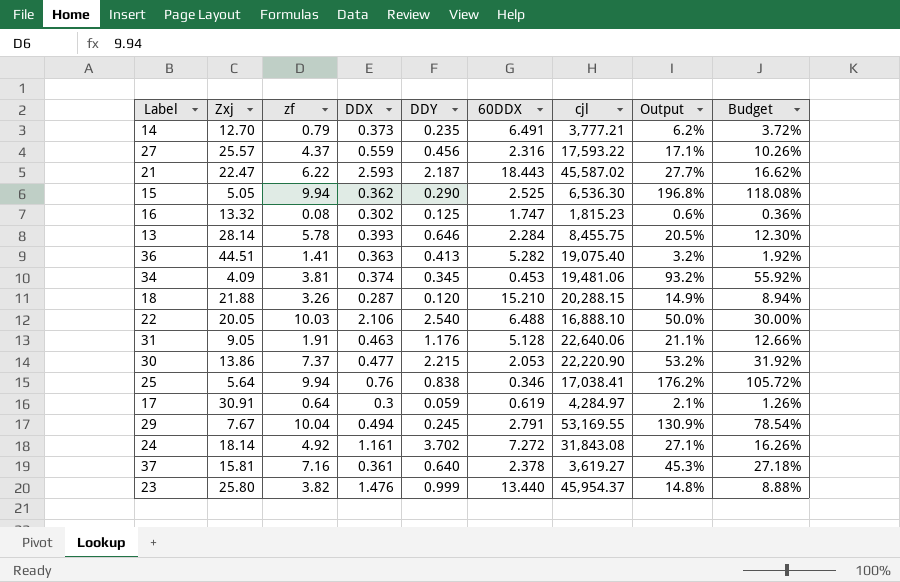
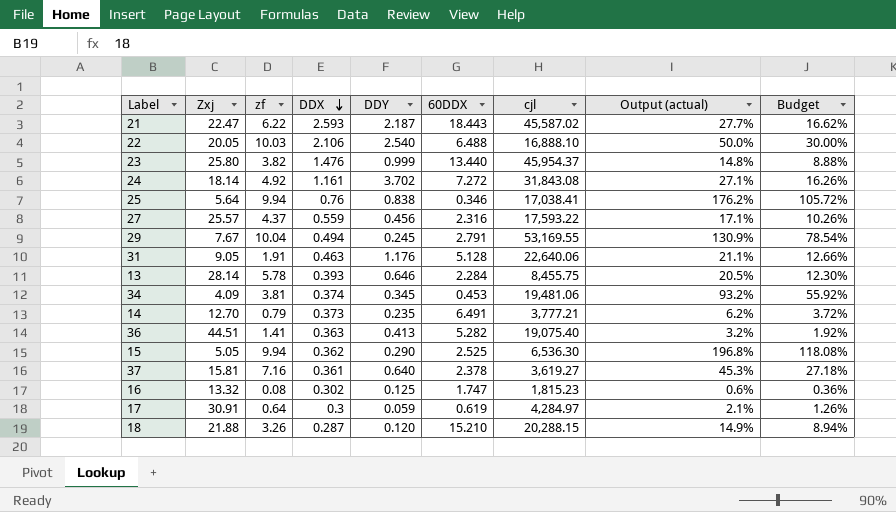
row order: none -> DDX descending
column name: Output -> Output (actual)
row 30: 13.86 | 7.37 | 0.477 | 2.215 | 2.053 | 22,220.90 | 53.2% | 31.92% -> none

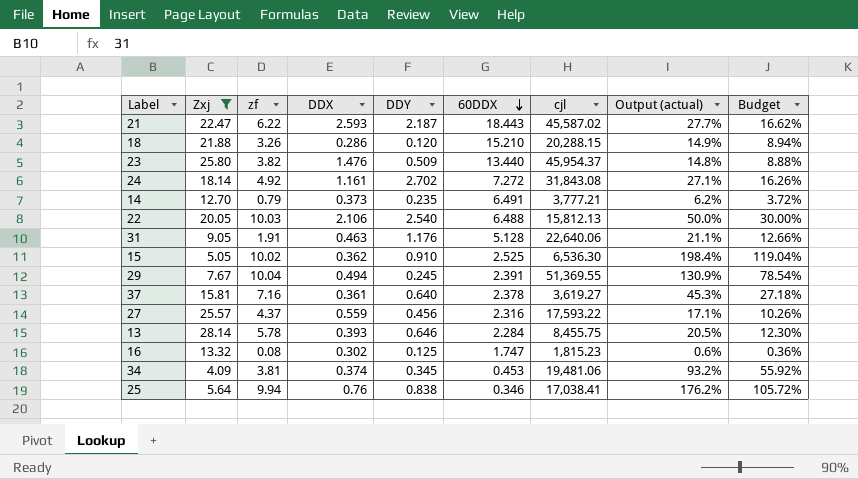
filter: none -> Zxj <= 28.14
row order: DDX descending -> 60DDX descending
18 | DDX: 0.287 -> 0.286
23 | DDY: 0.999 -> 0.509
24 | DDY: 3.702 -> 2.702
22 | cjl: 16,888.10 -> 15,812.13
15 | zf: 9.94 -> 10.02
15 | DDY: 0.290 -> 0.910
15 | Output (actual): 196.8% -> 198.4%
15 | Budget: 118.08% -> 119.04%
29 | 60DDX: 2.791 -> 2.391
29 | cjl: 53,169.55 -> 51,369.55

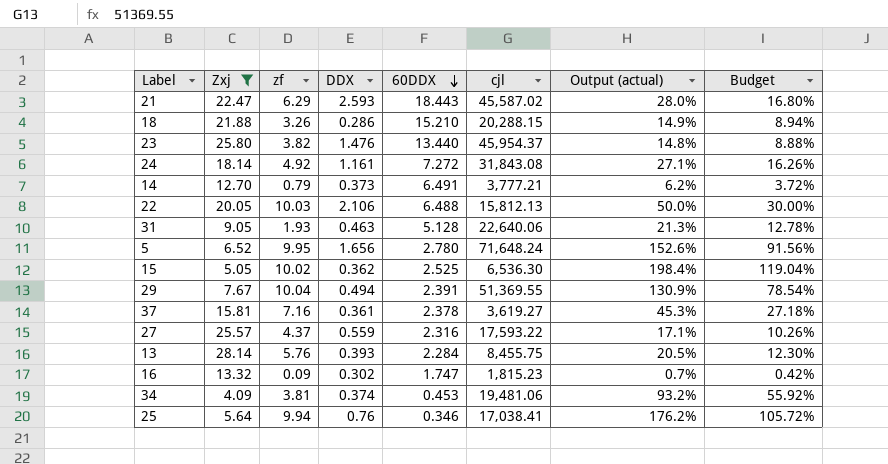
column DDY | position: 5 -> none
21 | zf: 6.22 -> 6.29
21 | Output (actual): 27.7% -> 28.0%
21 | Budget: 16.62% -> 16.80%
31 | zf: 1.91 -> 1.93
31 | Output (actual): 21.1% -> 21.3%
31 | Budget: 12.66% -> 12.78%
row 5: none -> 6.52 | 9.95 | 1.656 | 2.780 | 71,648.24 | 152.6% | 91.56%
13 | zf: 5.78 -> 5.76
16 | zf: 0.08 -> 0.09
16 | Output (actual): 0.6% -> 0.7%
16 | Budget: 0.36% -> 0.42%

